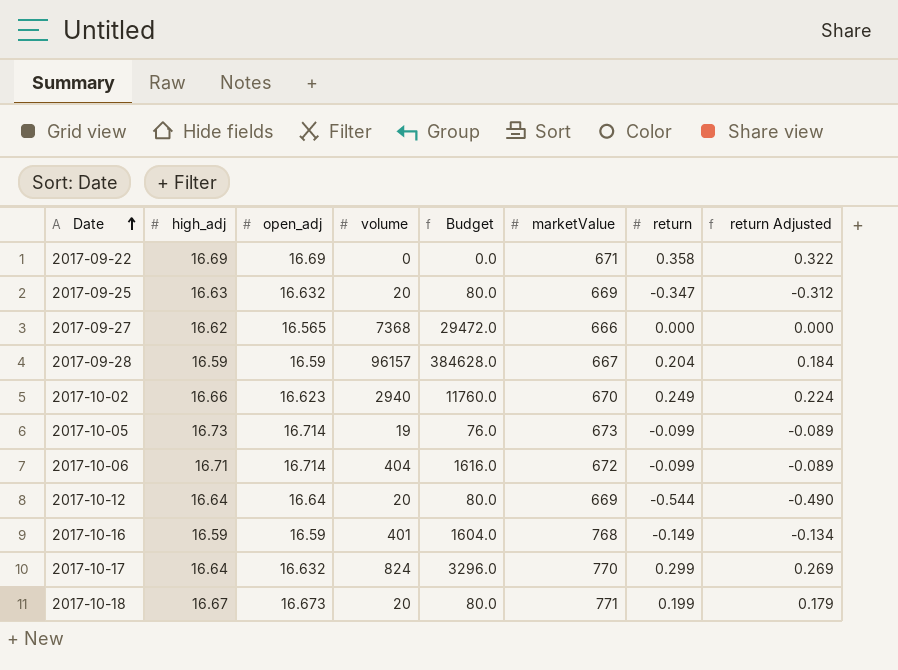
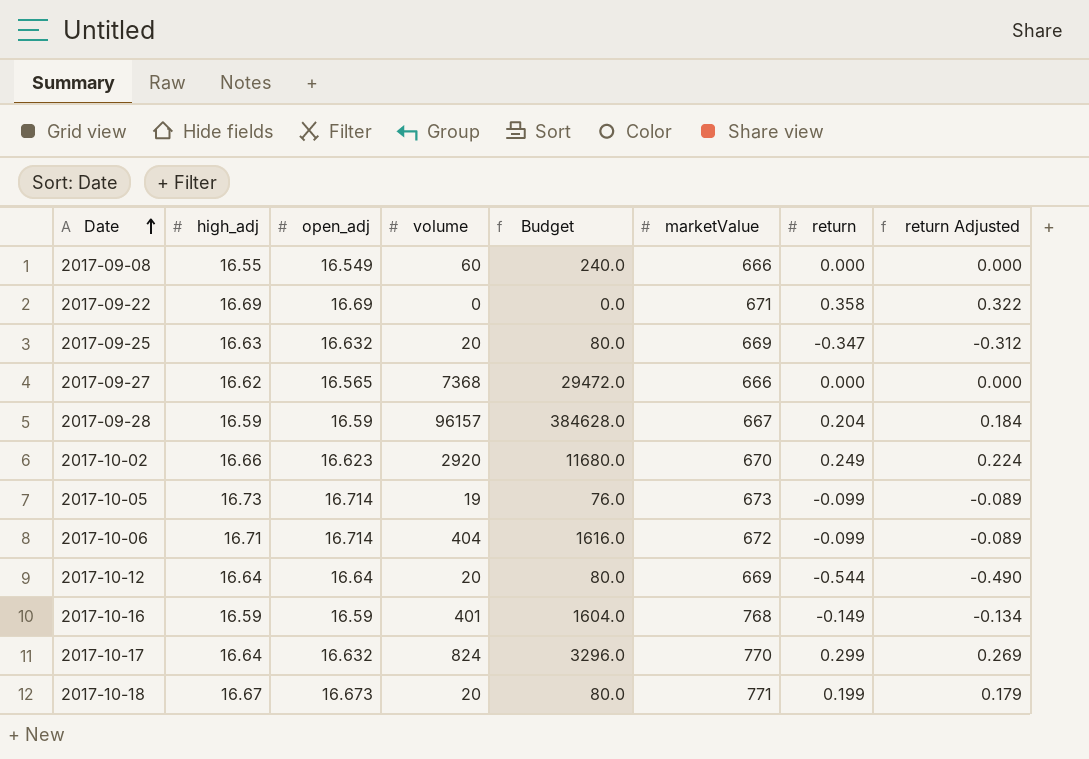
row 2017-09-08: none -> 16.55 | 16.549 | 60 | 240.0 | 666 | 0.000 | 0.000
2017-10-02 | volume: 2940 -> 2920
2017-10-02 | Budget: 11760.0 -> 11680.0

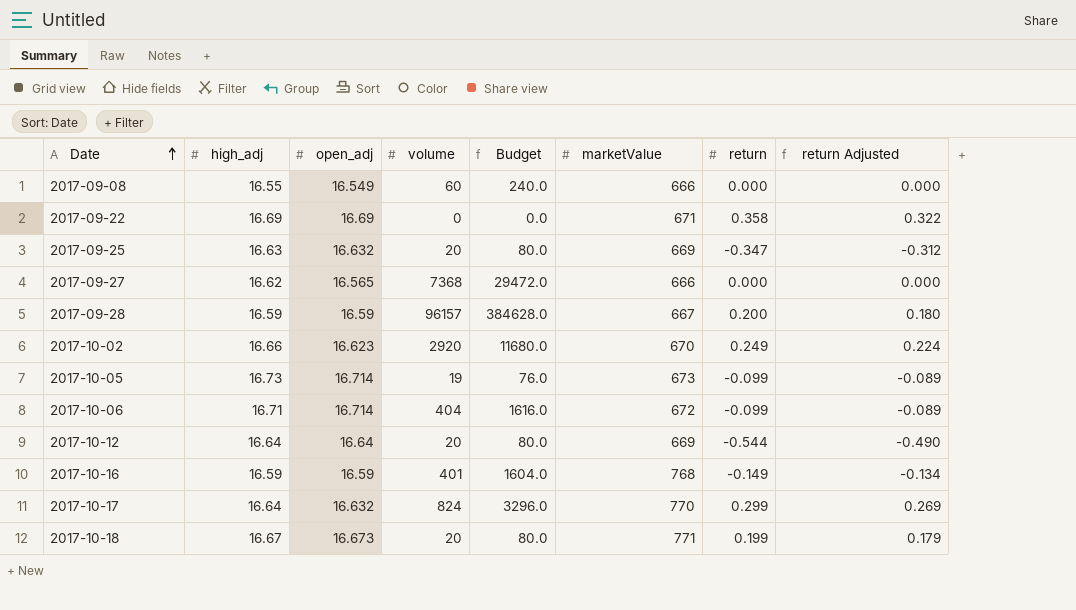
2017-09-28 | return: 0.204 -> 0.200
2017-09-28 | return Adjusted: 0.184 -> 0.180

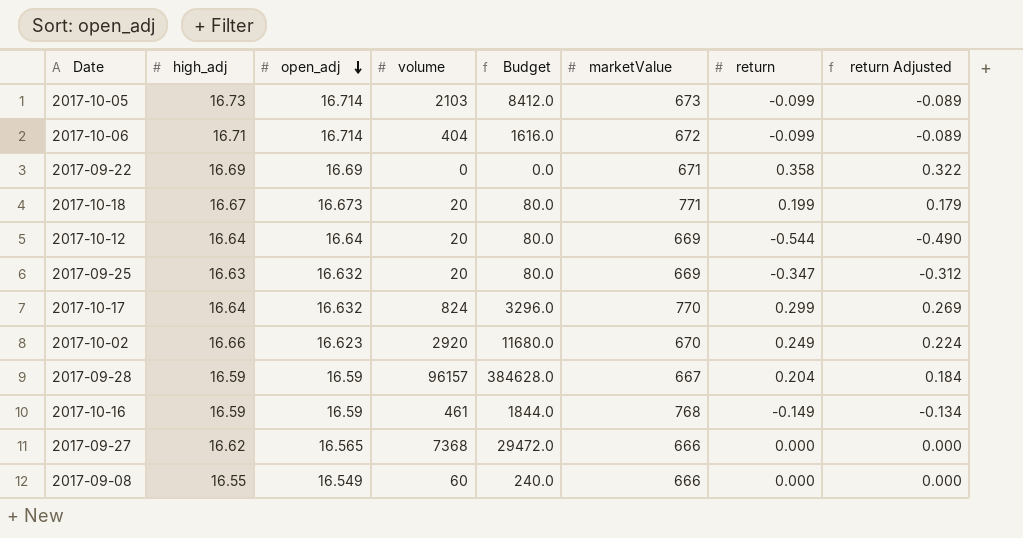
row order: Date ascending -> open_adj descending
2017-10-05 | volume: 19 -> 2103
2017-10-05 | Budget: 76.0 -> 8412.0
2017-09-28 | return: 0.200 -> 0.204
2017-09-28 | return Adjusted: 0.180 -> 0.184
2017-10-16 | volume: 401 -> 461
2017-10-16 | Budget: 1604.0 -> 1844.0

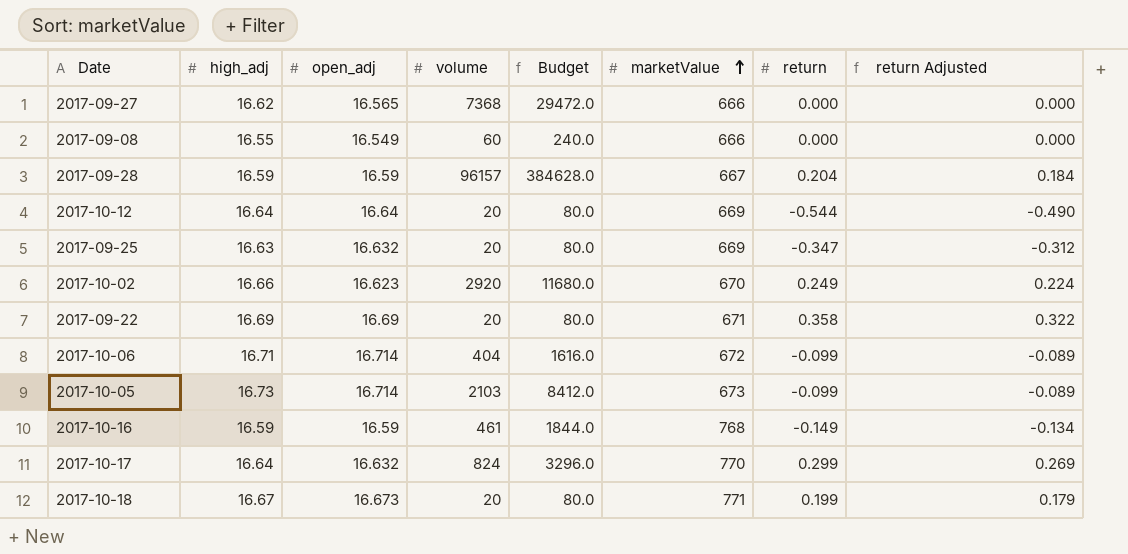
row order: open_adj descending -> marketValue ascending
2017-09-22 | volume: 0 -> 20
2017-09-22 | Budget: 0.0 -> 80.0

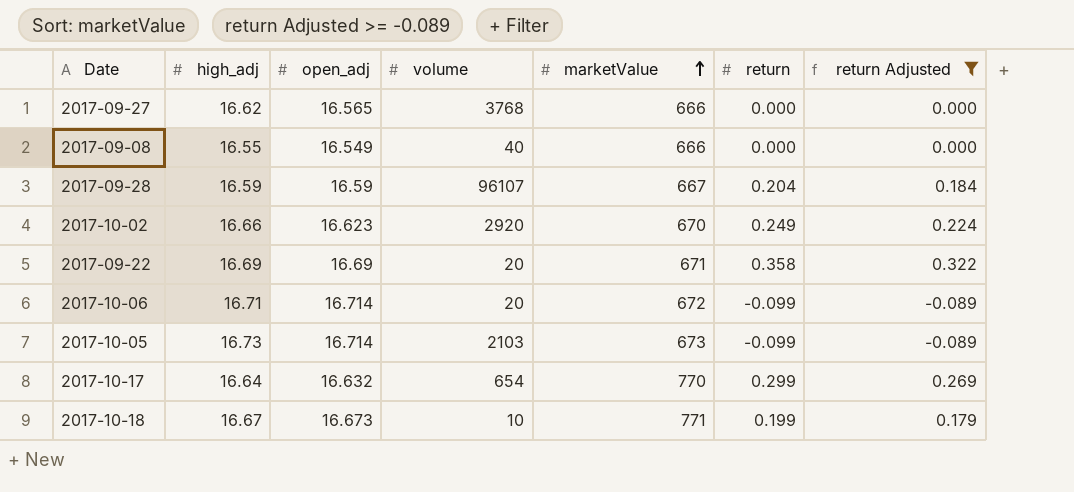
filter: none -> return Adjusted >= -0.089
column Budget | formula: [volume] * 4 -> none
2017-09-27 | volume: 7368 -> 3768
2017-09-08 | volume: 60 -> 40
2017-09-28 | volume: 96157 -> 96107
2017-10-06 | volume: 404 -> 20
2017-10-17 | volume: 824 -> 654
2017-10-18 | volume: 20 -> 10

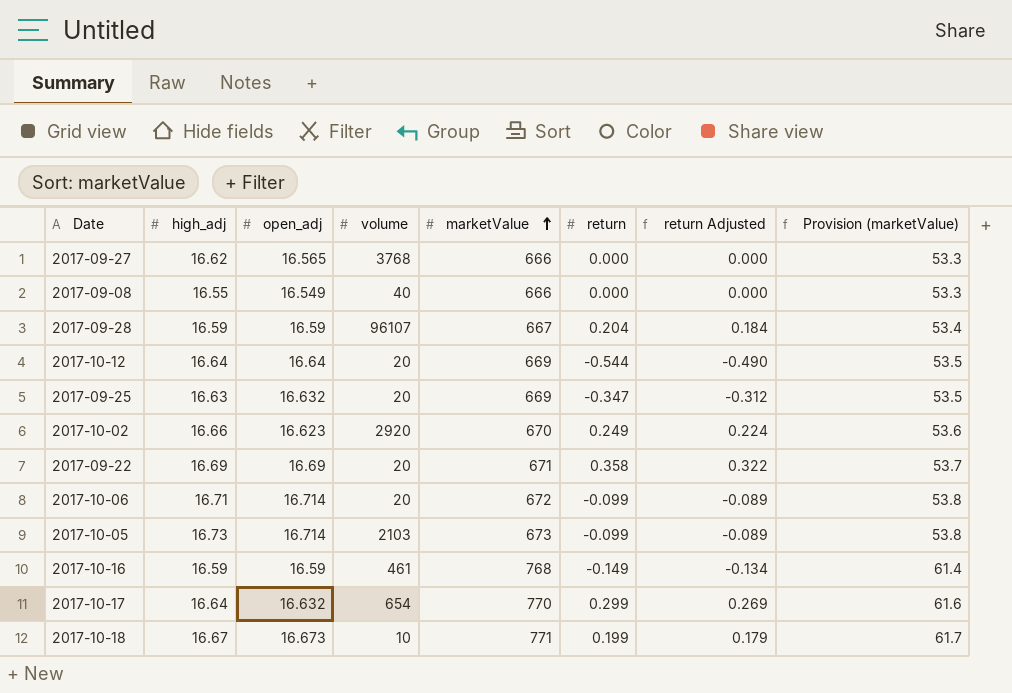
filter: return Adjusted >= -0.089 -> none
column Provision (marketValue) | formula: none -> [marketValue] * 0.08

